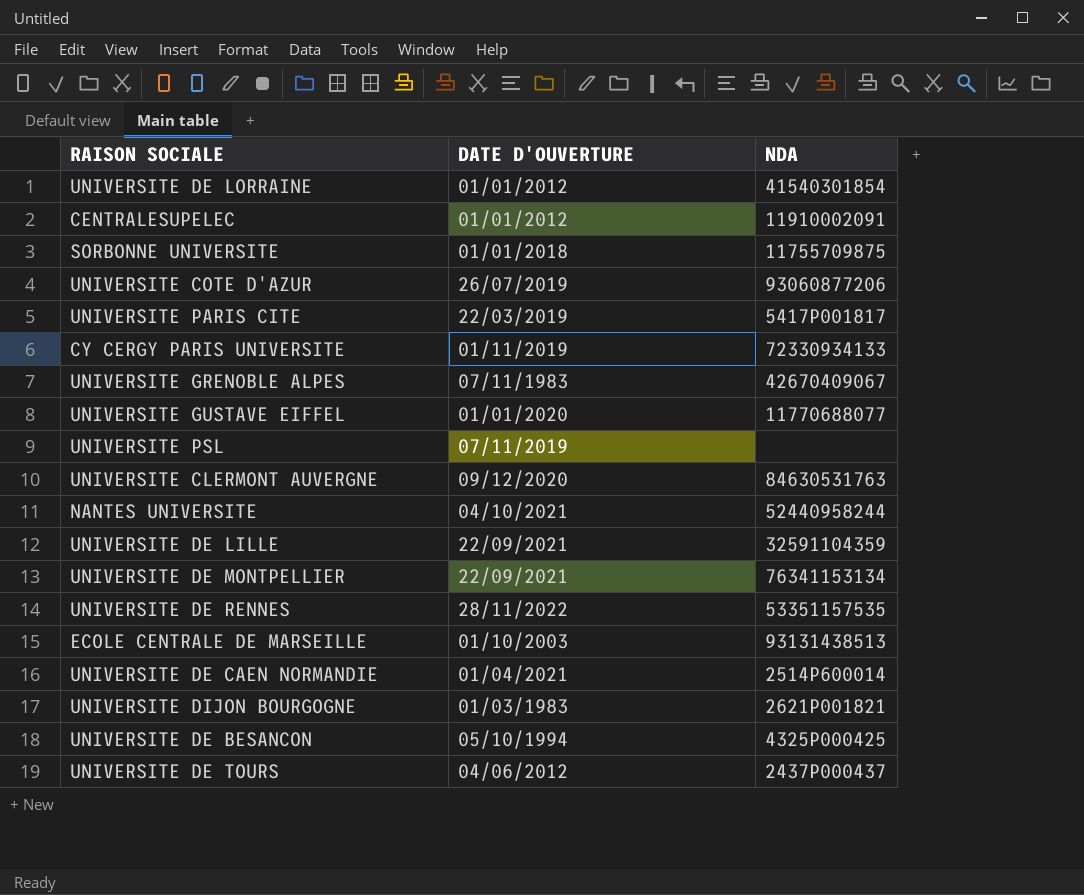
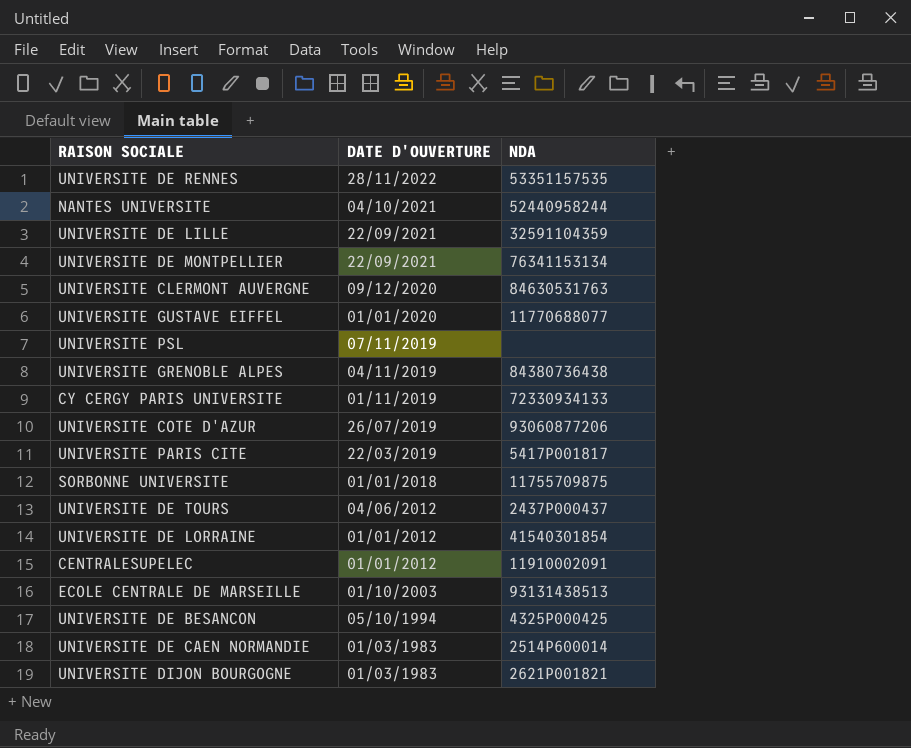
row order: none -> DATE D'OUVERTURE descending
UNIVERSITE GRENOBLE ALPES | DATE D'OUVERTURE: 07/11/1983 -> 04/11/2019
UNIVERSITE GRENOBLE ALPES | NDA: 42670409067 -> 84380736438
UNIVERSITE DE CAEN NORMANDIE | DATE D'OUVERTURE: 01/04/2021 -> 01/03/1983

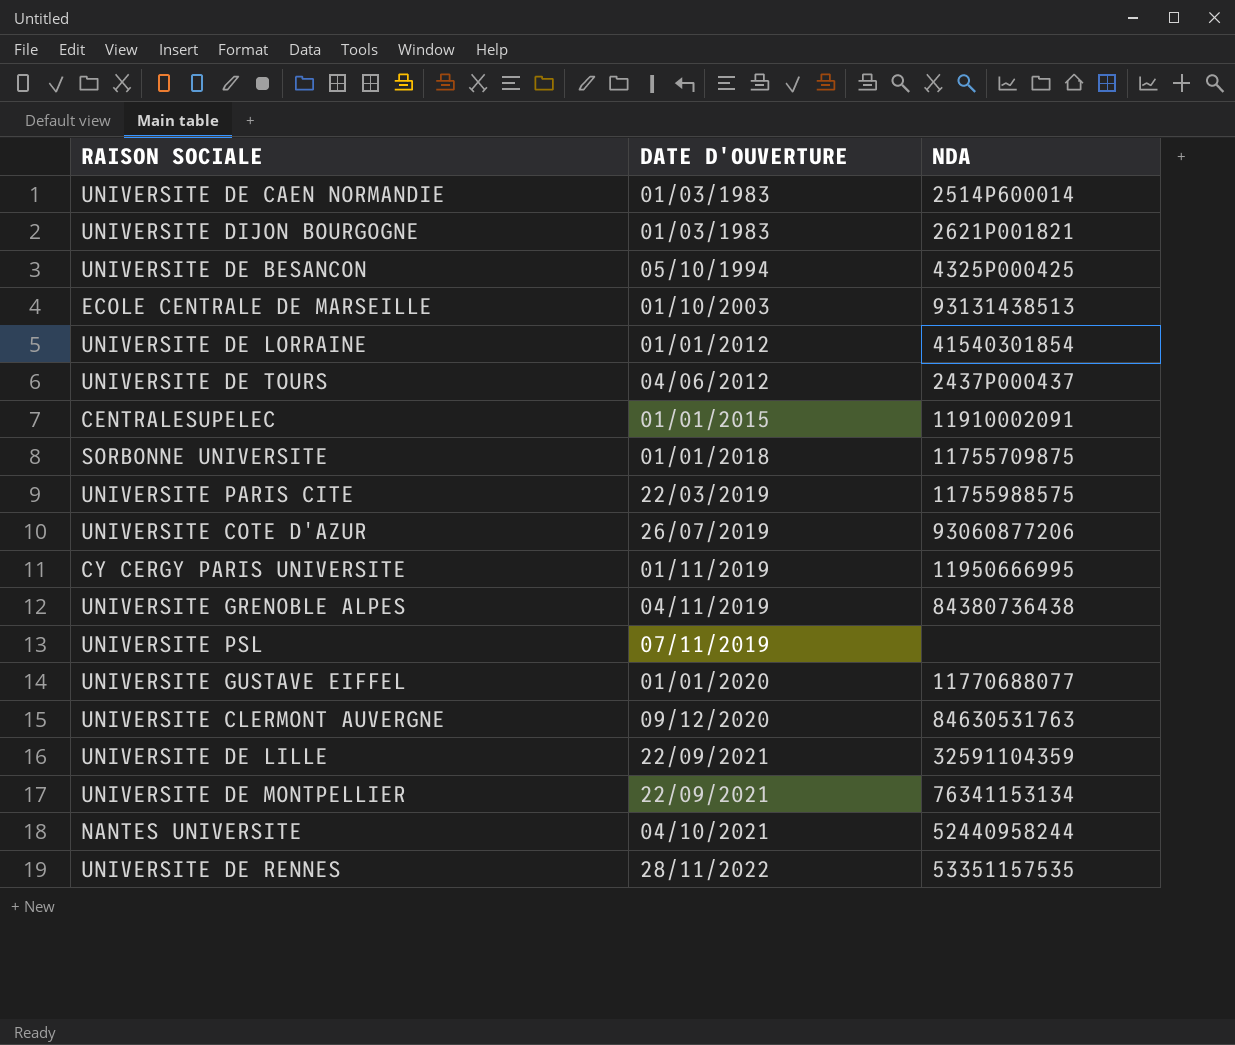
row order: DATE D'OUVERTURE descending -> DATE D'OUVERTURE ascending
CENTRALESUPELEC | DATE D'OUVERTURE: 01/01/2012 -> 01/01/2015
UNIVERSITE PARIS CITE | NDA: 5417P001817 -> 11755988575
CY CERGY PARIS UNIVERSITE | NDA: 72330934133 -> 11950666995

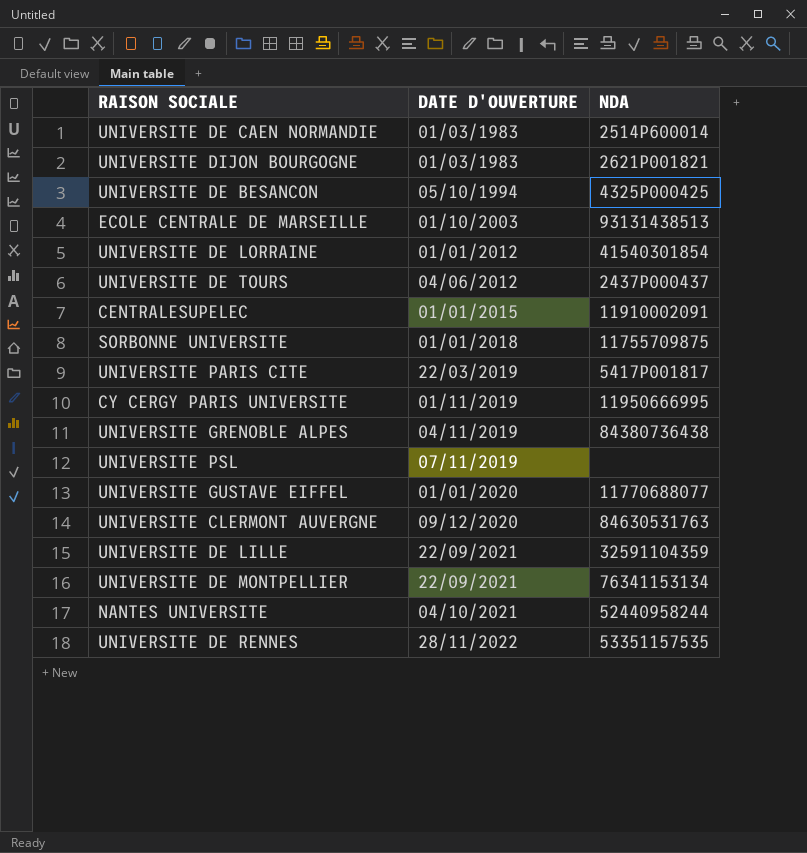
row UNIVERSITE COTE D'AZUR: 26/07/2019 | 93060877206 -> none
UNIVERSITE PARIS CITE | NDA: 11755988575 -> 5417P001817

